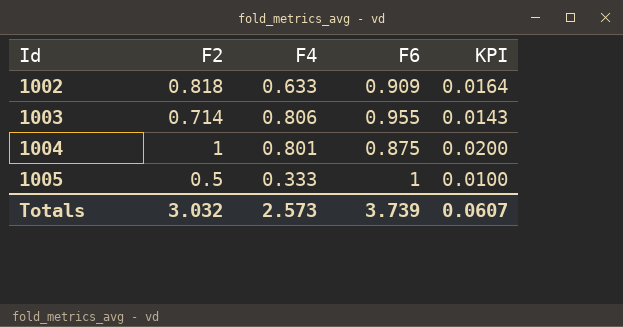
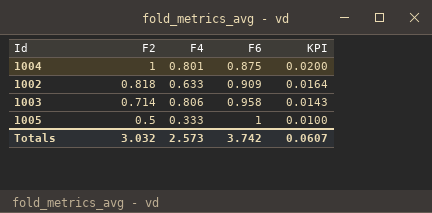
row order: Id ascending -> F2 descending
1003 | F6: 0.955 -> 0.958
Totals | F6: 3.739 -> 3.742

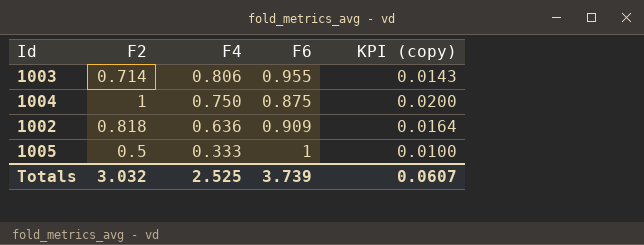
row order: F2 descending -> F4 descending
column name: KPI -> KPI (copy)
1003 | F6: 0.958 -> 0.955
1004 | F4: 0.801 -> 0.750
1002 | F4: 0.633 -> 0.636
Totals | F4: 2.573 -> 2.525
Totals | F6: 3.742 -> 3.739

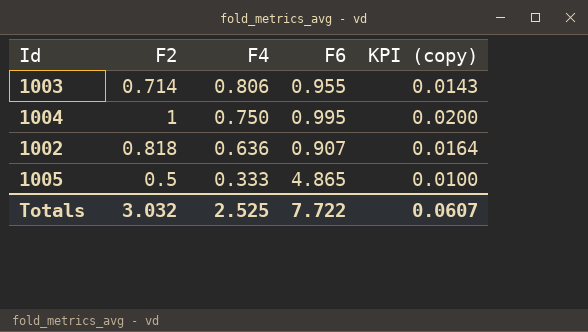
1004 | F6: 0.875 -> 0.995
1002 | F6: 0.909 -> 0.907
1005 | F6: 1 -> 4.865
Totals | F6: 3.739 -> 7.722

